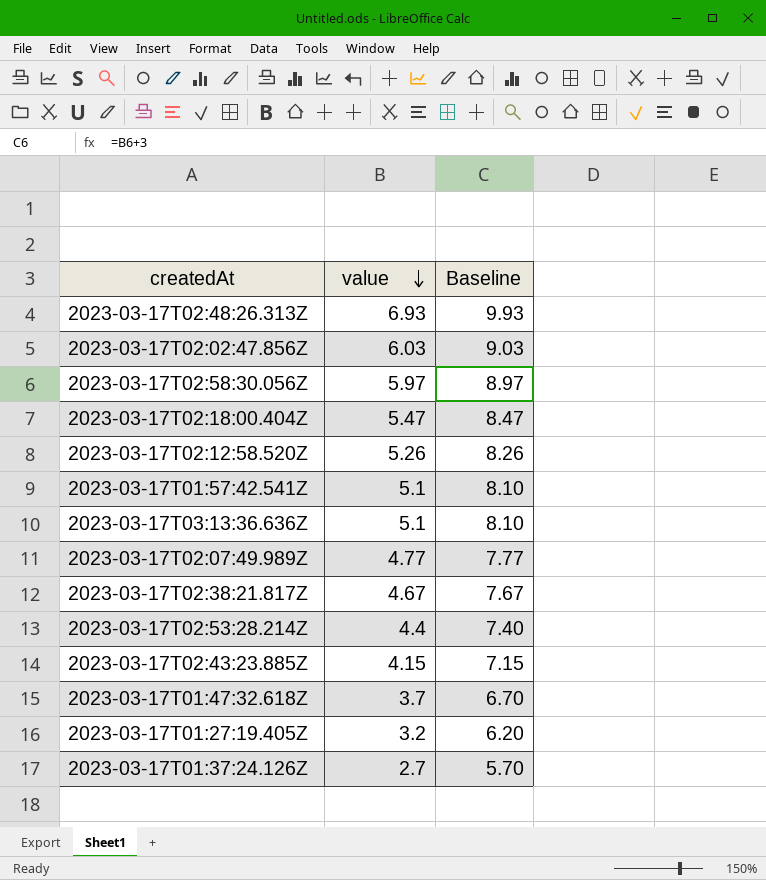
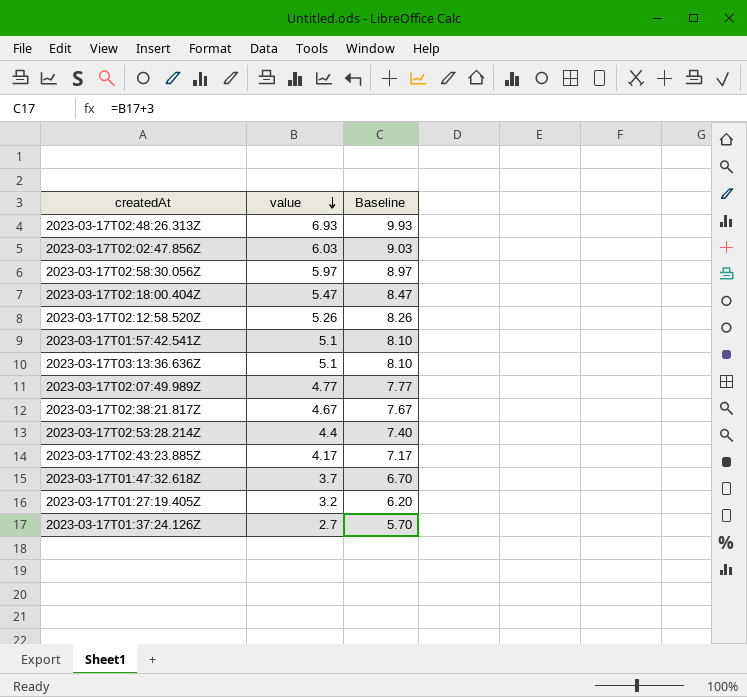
2023-03-17T02:43:23.885Z | value: 4.15 -> 4.17
2023-03-17T02:43:23.885Z | Baseline: 7.15 -> 7.17

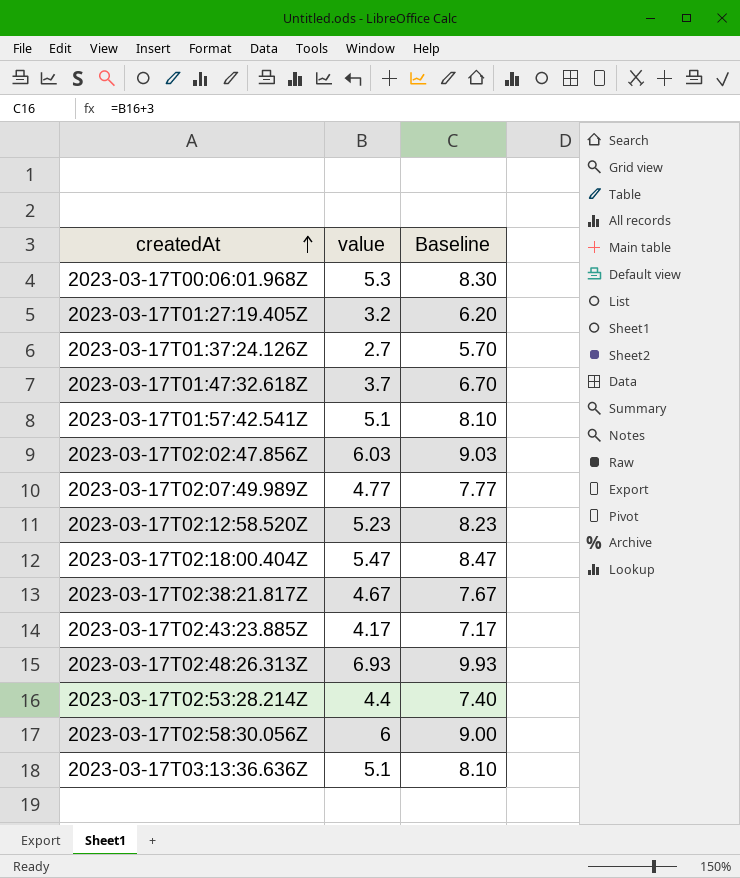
row order: value descending -> createdAt ascending
row 2023-03-17T00:06:01.968Z: none -> 5.3 | 8.30
2023-03-17T02:12:58.520Z | value: 5.26 -> 5.23
2023-03-17T02:12:58.520Z | Baseline: 8.26 -> 8.23
2023-03-17T02:58:30.056Z | value: 5.97 -> 6
2023-03-17T02:58:30.056Z | Baseline: 8.97 -> 9.00

